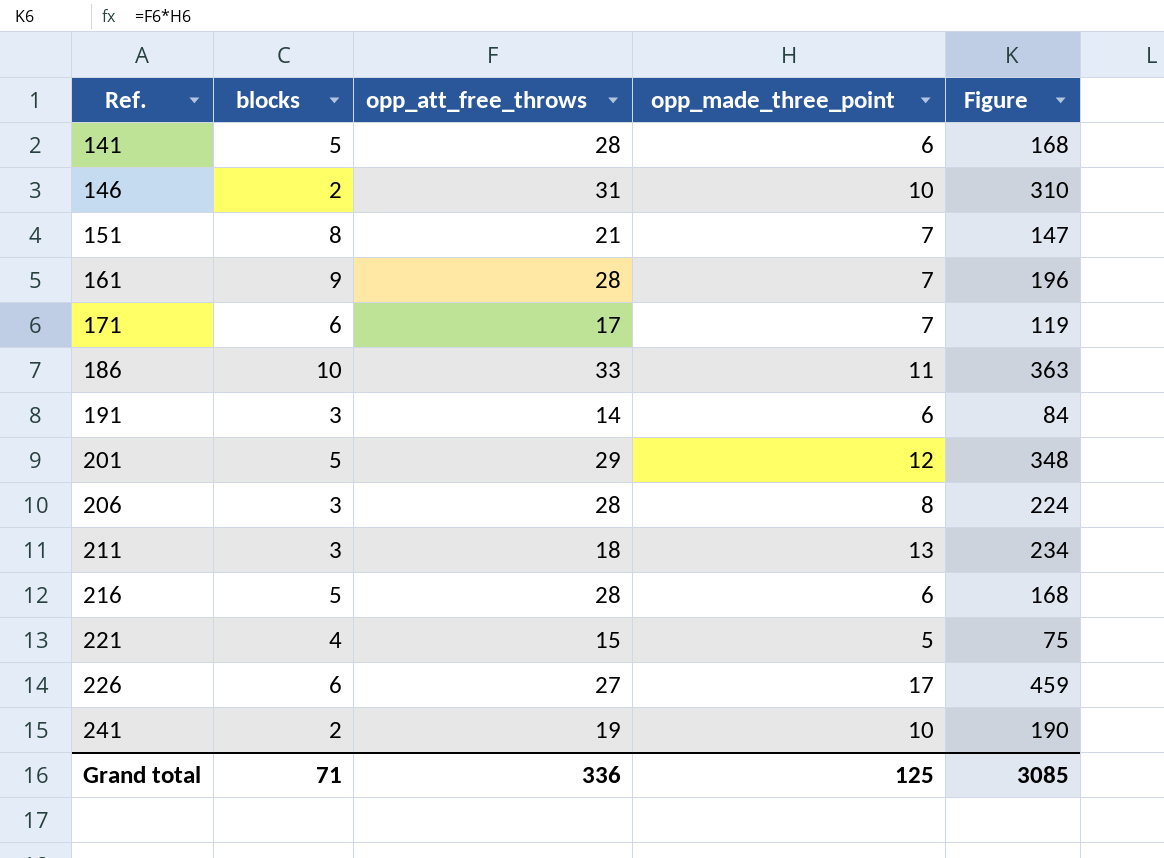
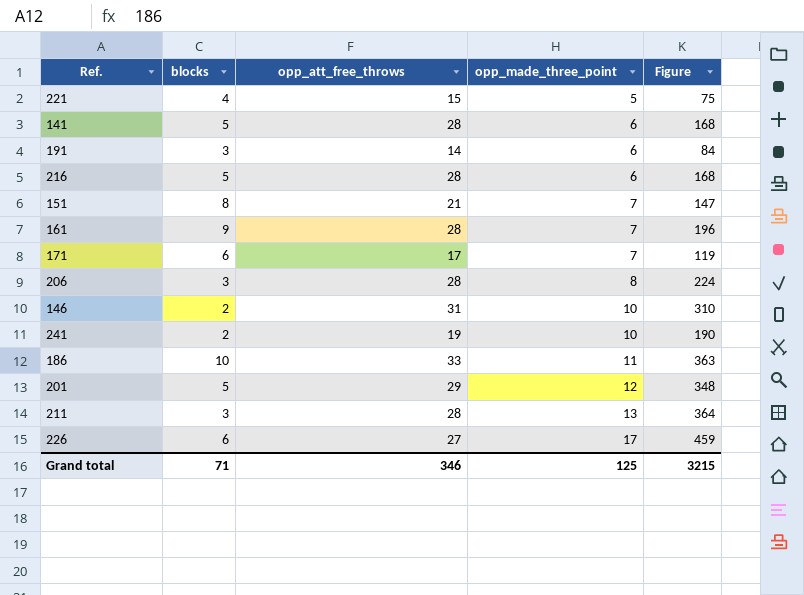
row order: Ref. ascending -> opp_made_three_point ascending
211 | opp_att_free_throws: 18 -> 28
211 | Figure: 234 -> 364
Grand total | opp_att_free_throws: 336 -> 346
Grand total | Figure: 3085 -> 3215

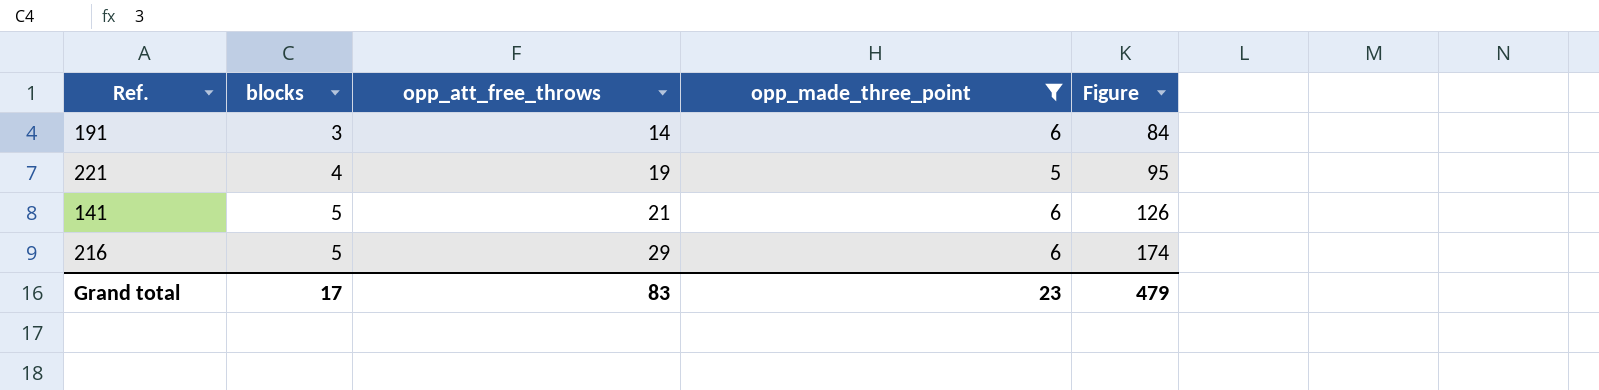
filter: none -> opp_made_three_point <= 6
row order: opp_made_three_point ascending -> blocks ascending
221 | opp_att_free_throws: 15 -> 19
221 | Figure: 75 -> 95
141 | opp_att_free_throws: 28 -> 21
141 | Figure: 168 -> 126
216 | opp_att_free_throws: 28 -> 29
216 | Figure: 168 -> 174
Grand total | blocks: 71 -> 17
Grand total | opp_att_free_throws: 346 -> 83
Grand total | opp_made_three_point: 125 -> 23
Grand total | Figure: 3215 -> 479

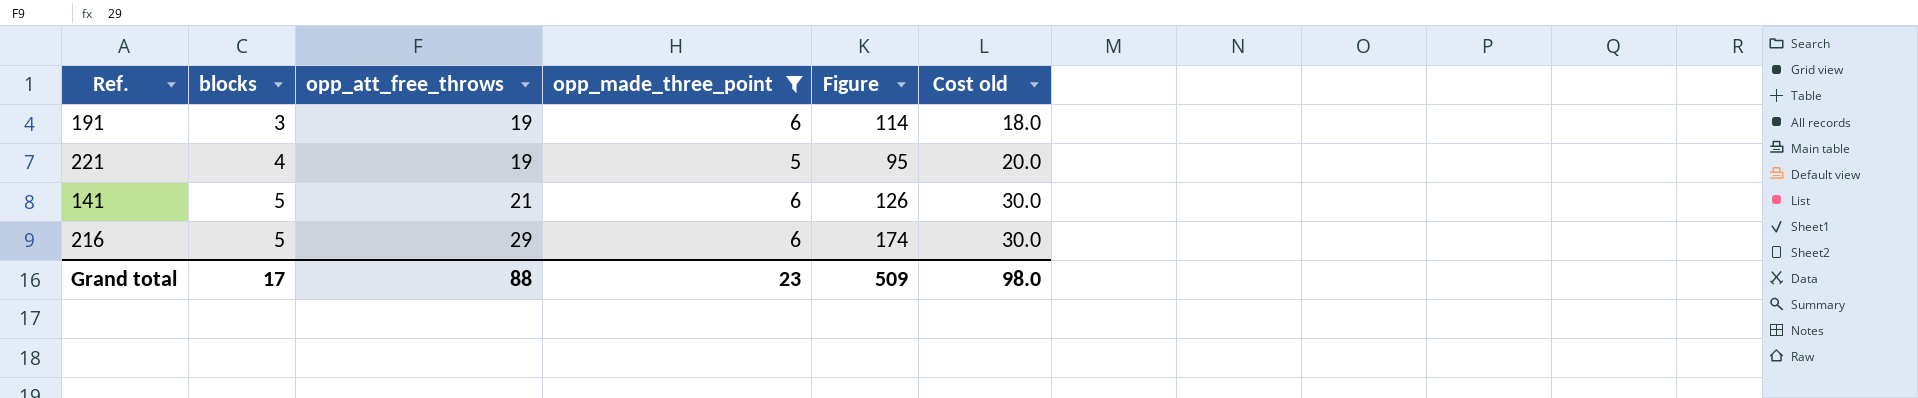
column Cost old | formula: none -> [blocks] * [opp_made_three_point]
191 | opp_att_free_throws: 14 -> 19
191 | Figure: 84 -> 114
Grand total | opp_att_free_throws: 83 -> 88
Grand total | Figure: 479 -> 509

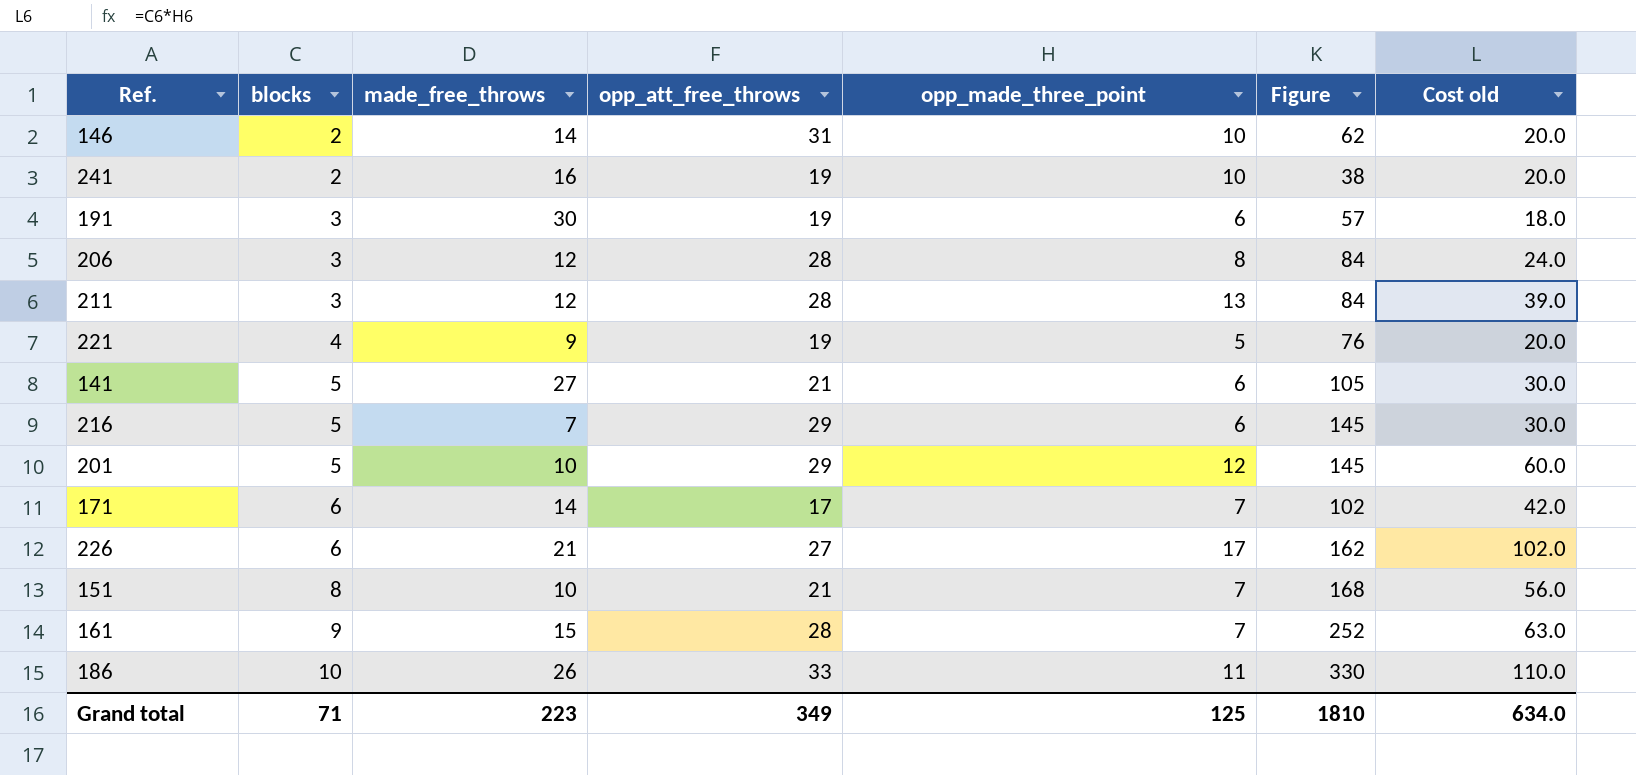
filter: opp_made_three_point <= 6 -> none
column made_free_throws | position: none -> 3
column Figure | formula: [opp_att_free_throws] * [opp_made_three_point] -> [blocks] * [opp_att_free_throws]
Grand total | blocks: 17 -> 71
Grand total | opp_att_free_throws: 88 -> 349
Grand total | opp_made_three_point: 23 -> 125
Grand total | Figure: 509 -> 1810
Grand total | Cost old: 98.0 -> 634.0

